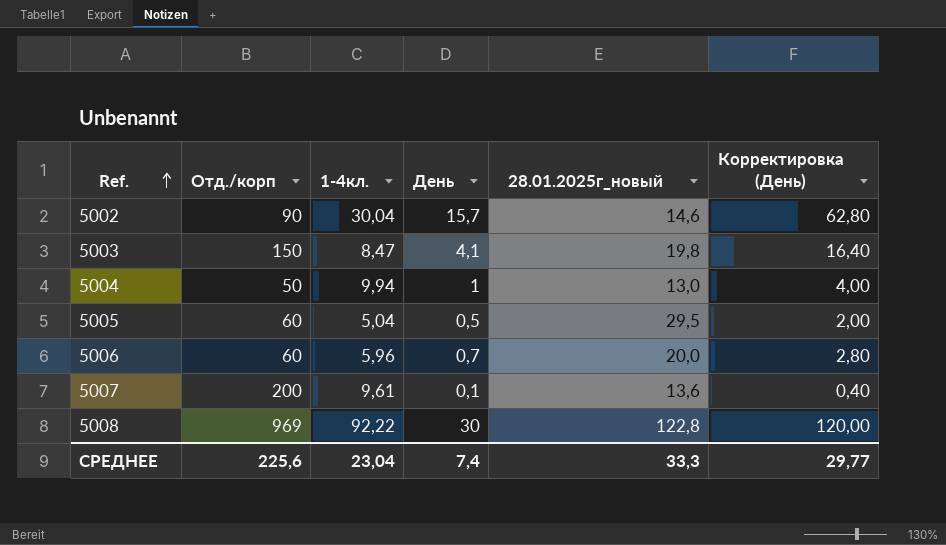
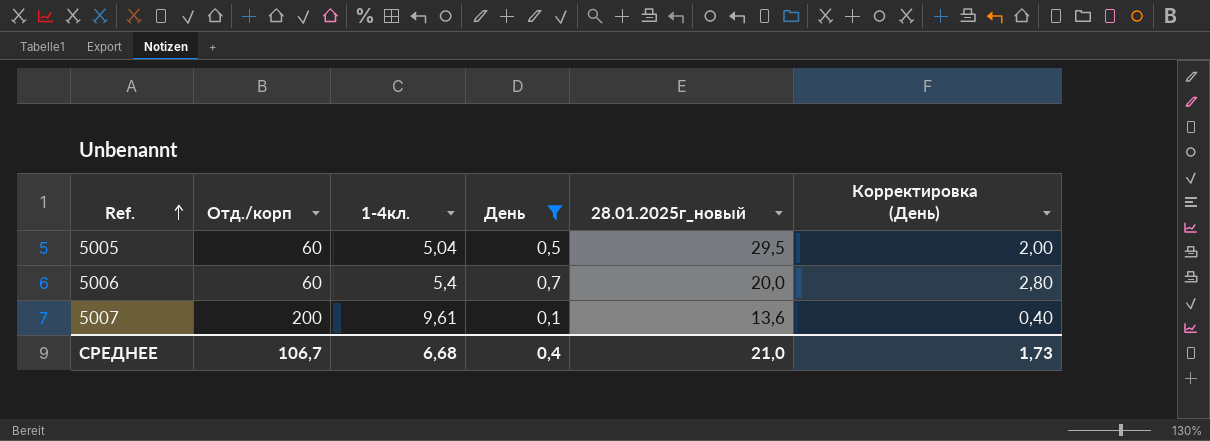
filter: none -> День <= 0,7
5006 | 1-4кл.: 5,96 -> 5,4
СРЕДНЕЕ | Отд./корп: 225,6 -> 106,7
СРЕДНЕЕ | 1-4кл.: 23,04 -> 6,68
СРЕДНЕЕ | День: 7,4 -> 0,4
СРЕДНЕЕ | 28.01.2025г_новый: 33,3 -> 21,0
СРЕДНЕЕ | Корректировка (День): 29,77 -> 1,73

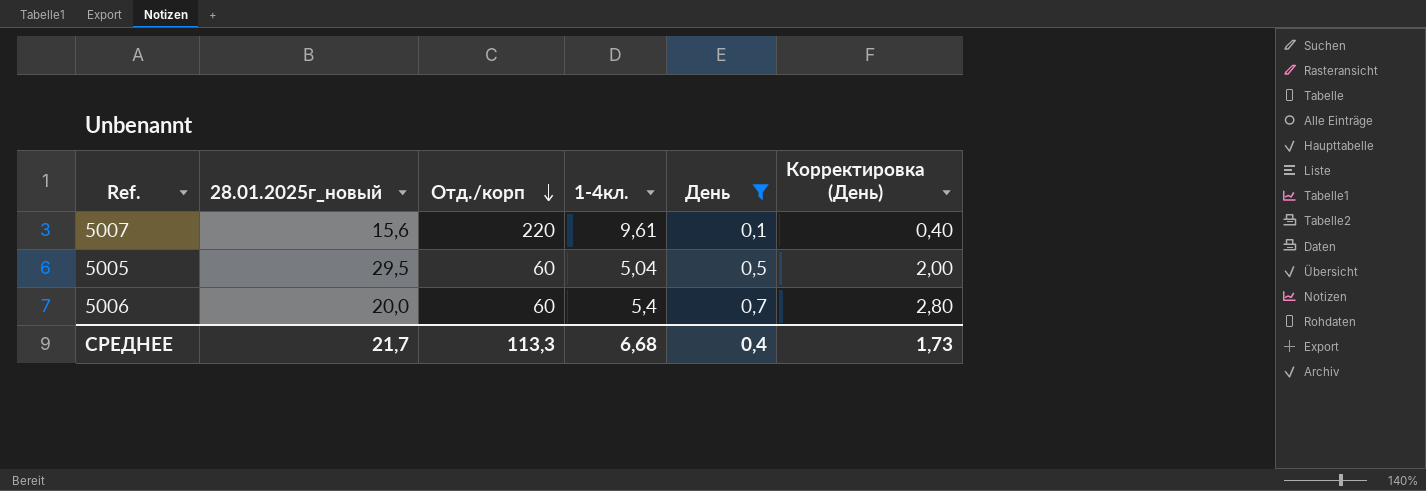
row order: Ref. ascending -> Отд./корп descending
column 28.01.2025г_новый | position: 5 -> 2
5007 | 28.01.2025г_новый: 13,6 -> 15,6
5007 | Отд./корп: 200 -> 220
СРЕДНЕЕ | 28.01.2025г_новый: 21,0 -> 21,7
СРЕДНЕЕ | Отд./корп: 106,7 -> 113,3

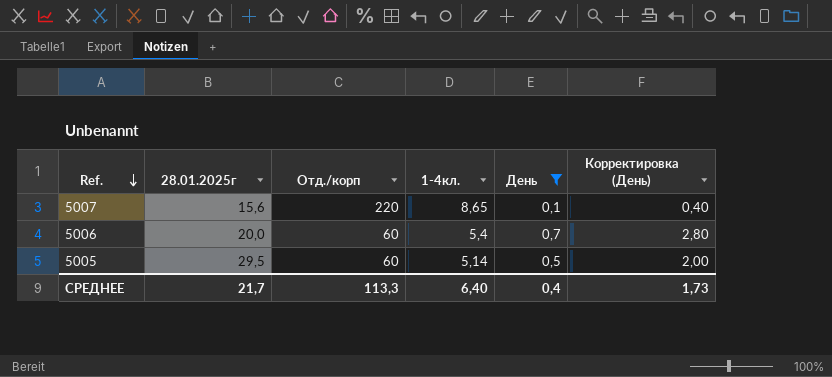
row order: Отд./корп descending -> Ref. descending
column name: 28.01.2025г_новый -> 28.01.2025г
5007 | 1-4кл.: 9,61 -> 8,65
5005 | 1-4кл.: 5,04 -> 5,14
СРЕДНЕЕ | 1-4кл.: 6,68 -> 6,40

